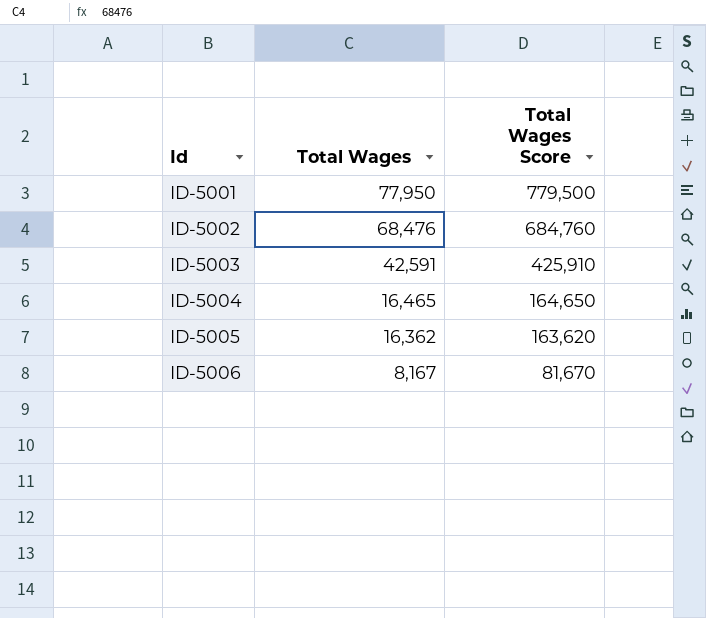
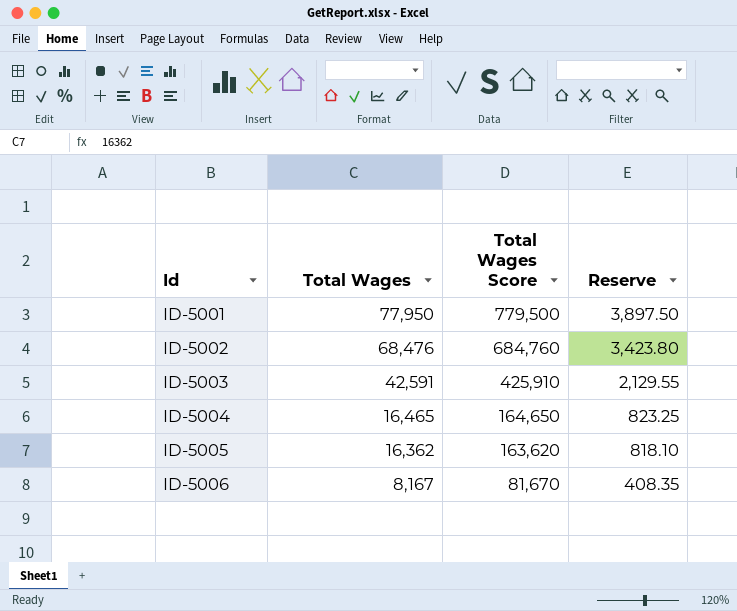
column Reserve | formula: none -> [Total Wages] * 0.05

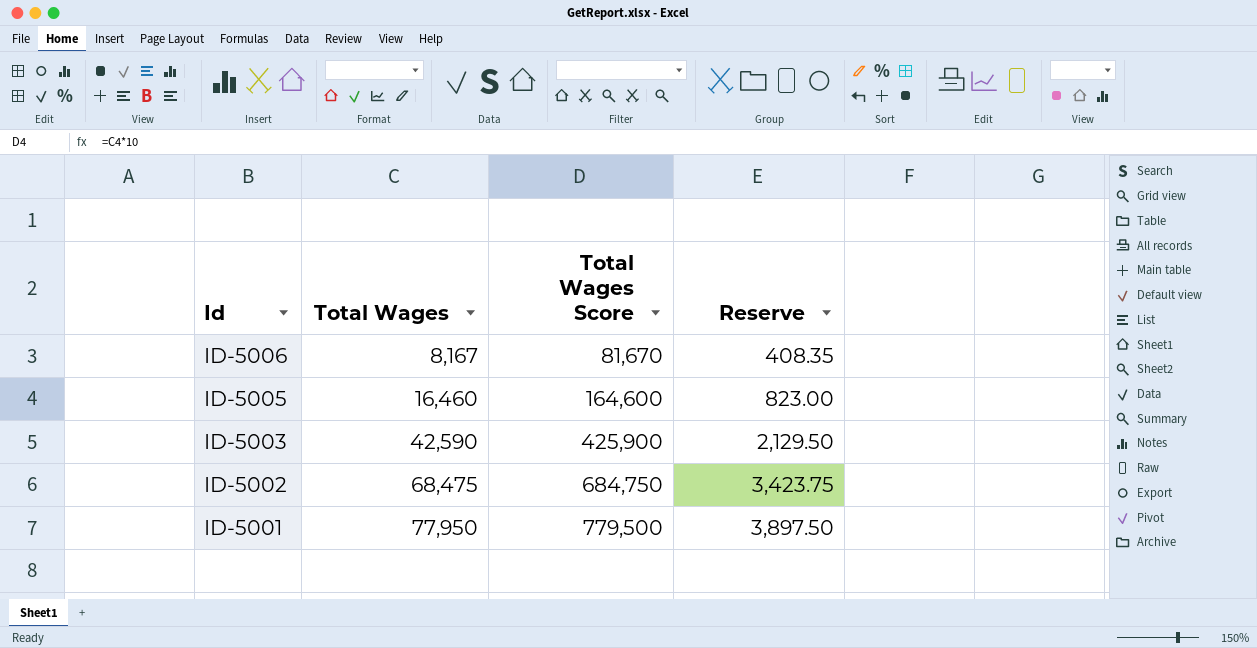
row order: Id ascending -> Id descending
row ID-5004: 16,465 | 164,650 | 823.25 -> none
ID-5005 | Total Wages: 16,362 -> 16,460
ID-5005 | Total Wages Score: 163,620 -> 164,600
ID-5005 | Reserve: 818.10 -> 823.00
ID-5003 | Total Wages: 42,591 -> 42,590
ID-5003 | Total Wages Score: 425,910 -> 425,900
ID-5003 | Reserve: 2,129.55 -> 2,129.50
ID-5002 | Total Wages: 68,476 -> 68,475
ID-5002 | Total Wages Score: 684,760 -> 684,750
ID-5002 | Reserve: 3,423.80 -> 3,423.75

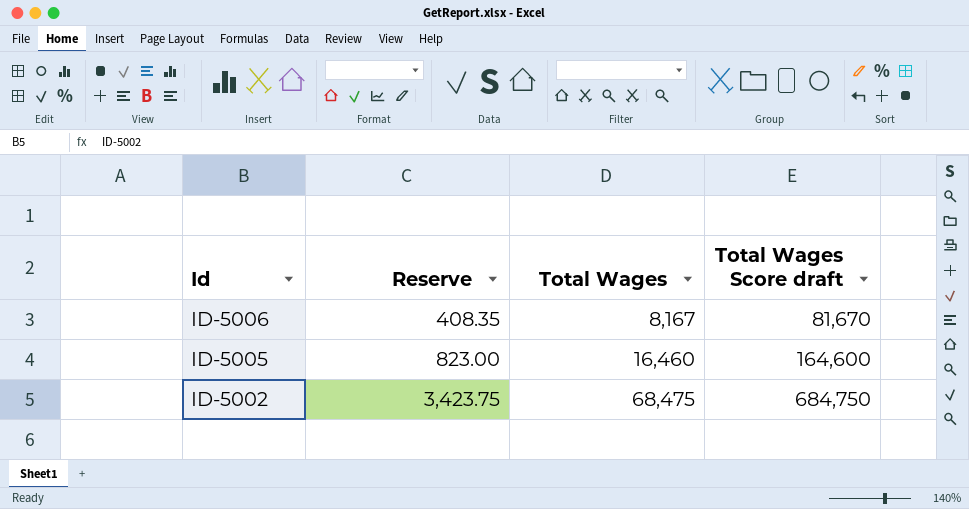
column Reserve | position: 4 -> 2
column name: Total Wages Score -> Total Wages Score draft
row ID-5003: 42,590 | 425,900 | 2,129.50 -> none
row ID-5001: 77,950 | 779,500 | 3,897.50 -> none

